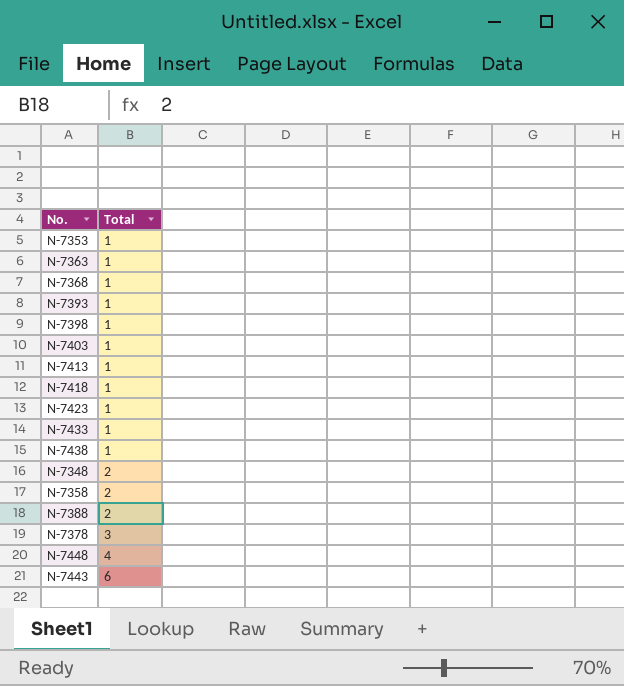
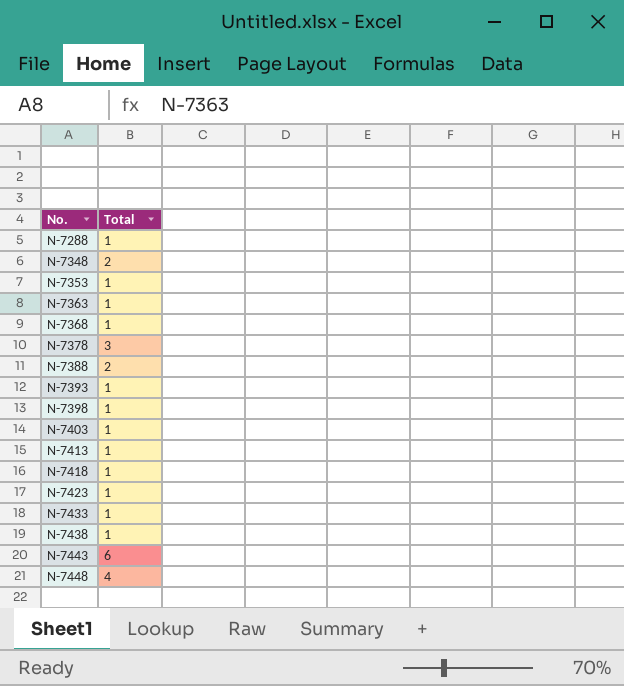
row order: Total ascending -> No. ascending
row N-7358: 2 -> none
row N-7288: none -> 1

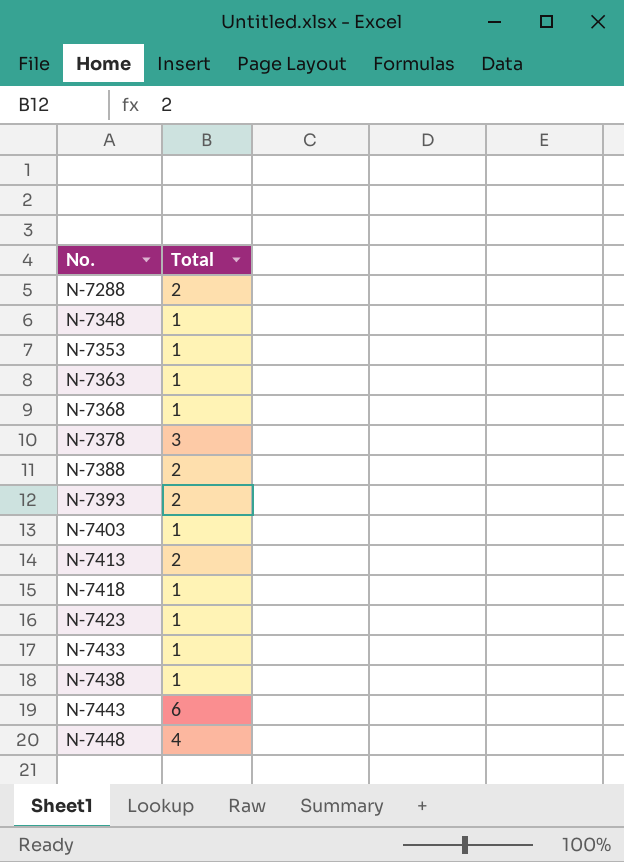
row N-7398: 1 -> none
N-7288 | Total: 1 -> 2
N-7348 | Total: 2 -> 1
N-7393 | Total: 1 -> 2
N-7413 | Total: 1 -> 2

